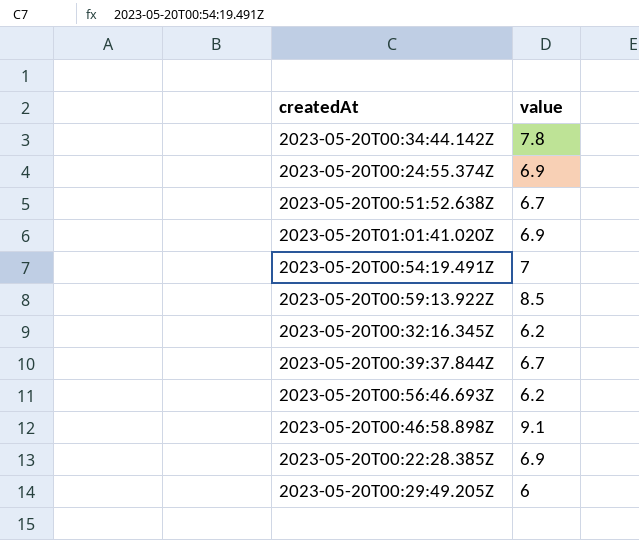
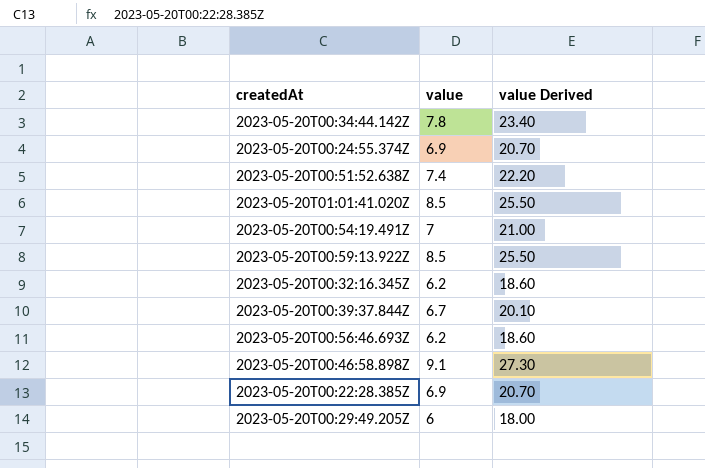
column value Derived | formula: none -> [value] * 3
2023-05-20T00:51:52.638Z | value: 6.7 -> 7.4
2023-05-20T01:01:41.020Z | value: 6.9 -> 8.5

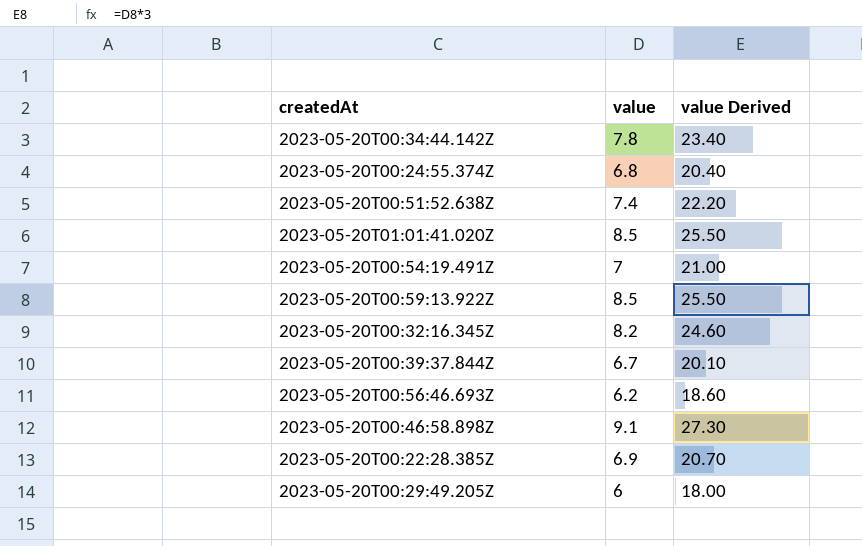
2023-05-20T00:24:55.374Z | value: 6.9 -> 6.8
2023-05-20T00:24:55.374Z | value Derived: 20.70 -> 20.40
2023-05-20T00:32:16.345Z | value: 6.2 -> 8.2
2023-05-20T00:32:16.345Z | value Derived: 18.60 -> 24.60

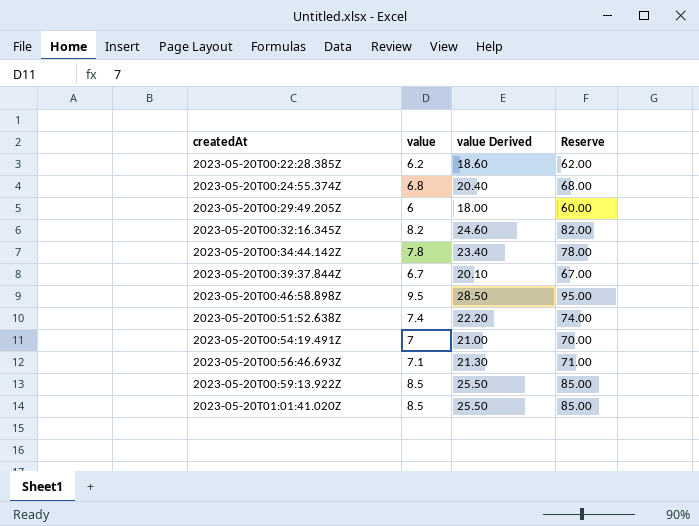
row order: none -> createdAt ascending
column Reserve | formula: none -> [value] * 10
2023-05-20T00:22:28.385Z | value: 6.9 -> 6.2
2023-05-20T00:22:28.385Z | value Derived: 20.70 -> 18.60
2023-05-20T00:46:58.898Z | value: 9.1 -> 9.5
2023-05-20T00:46:58.898Z | value Derived: 27.30 -> 28.50
2023-05-20T00:56:46.693Z | value: 6.2 -> 7.1
2023-05-20T00:56:46.693Z | value Derived: 18.60 -> 21.30

